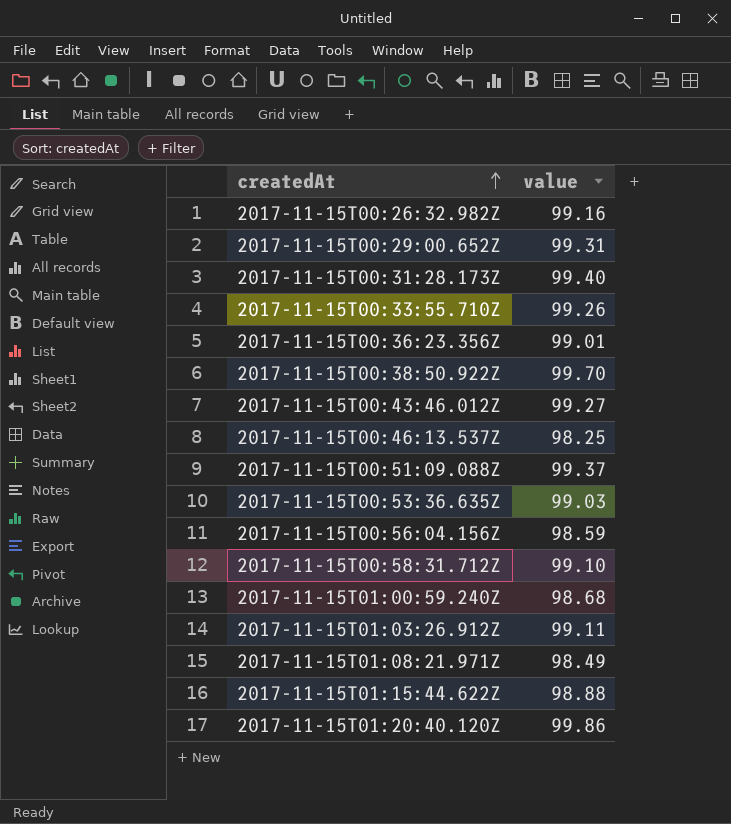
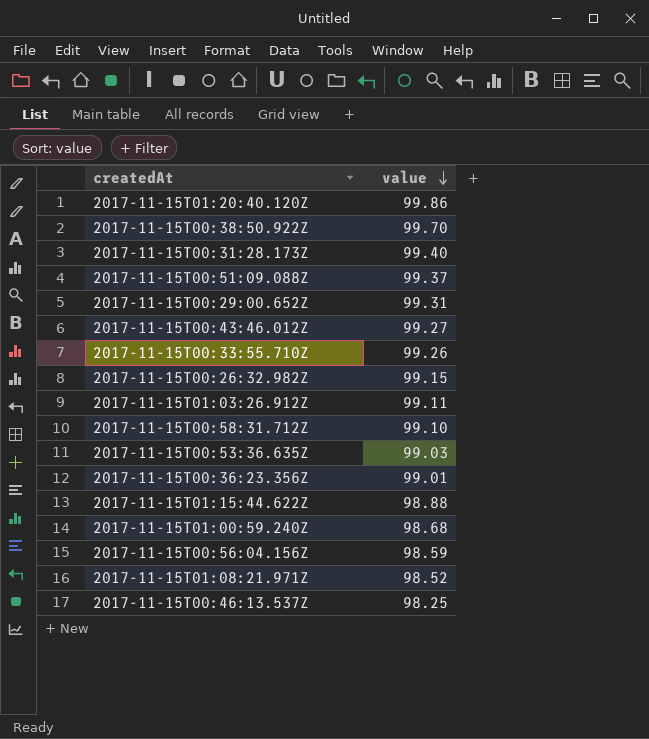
row order: createdAt ascending -> value descending
2017-11-15T00:26:32.982Z | value: 99.16 -> 99.15
2017-11-15T01:08:21.971Z | value: 98.49 -> 98.52

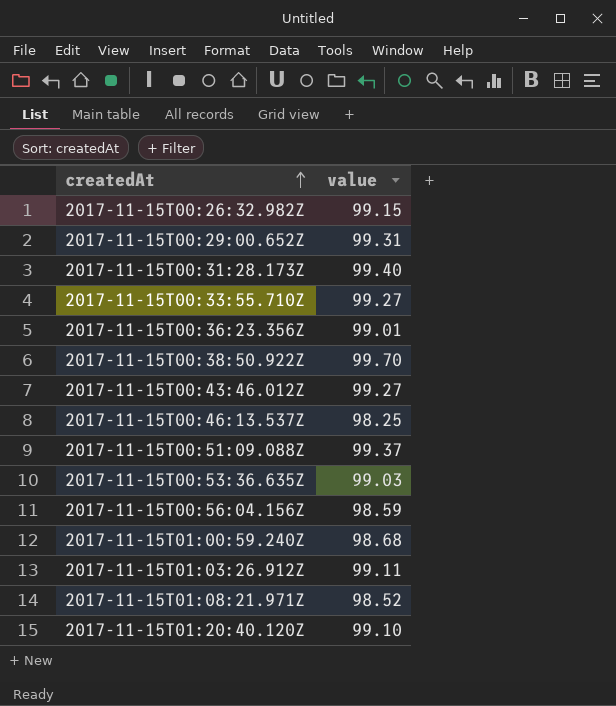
row order: value descending -> createdAt ascending
row 2017-11-15T00:58:31.712Z: 99.10 -> none
row 2017-11-15T01:15:44.622Z: 98.88 -> none
2017-11-15T00:33:55.710Z | value: 99.26 -> 99.27
2017-11-15T01:20:40.120Z | value: 99.86 -> 99.10

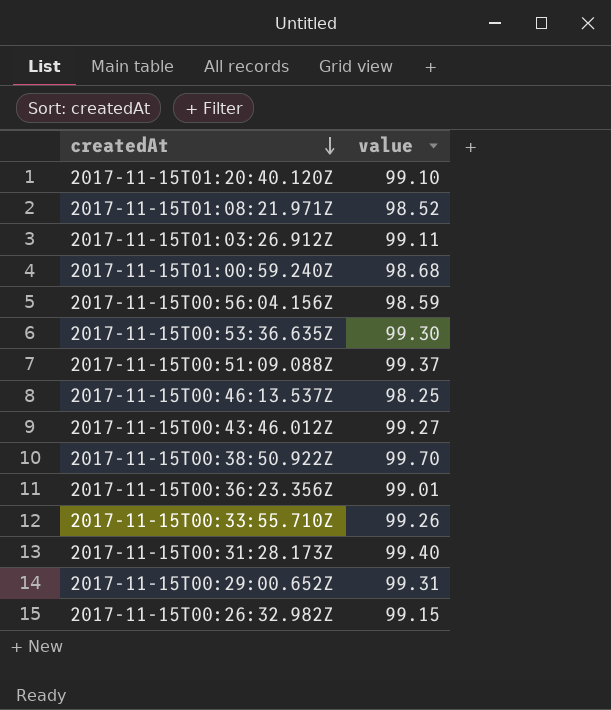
row order: createdAt ascending -> createdAt descending
2017-11-15T00:53:36.635Z | value: 99.03 -> 99.30
2017-11-15T00:33:55.710Z | value: 99.27 -> 99.26

